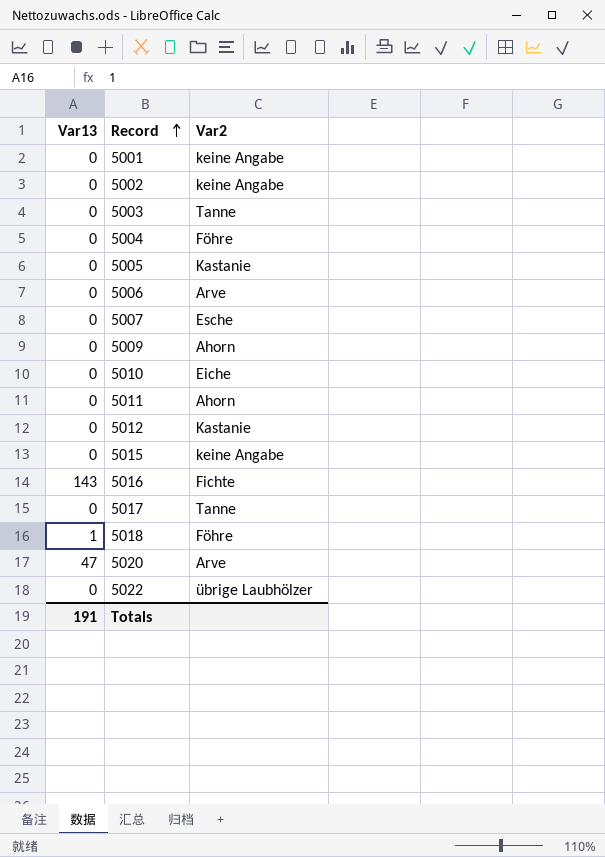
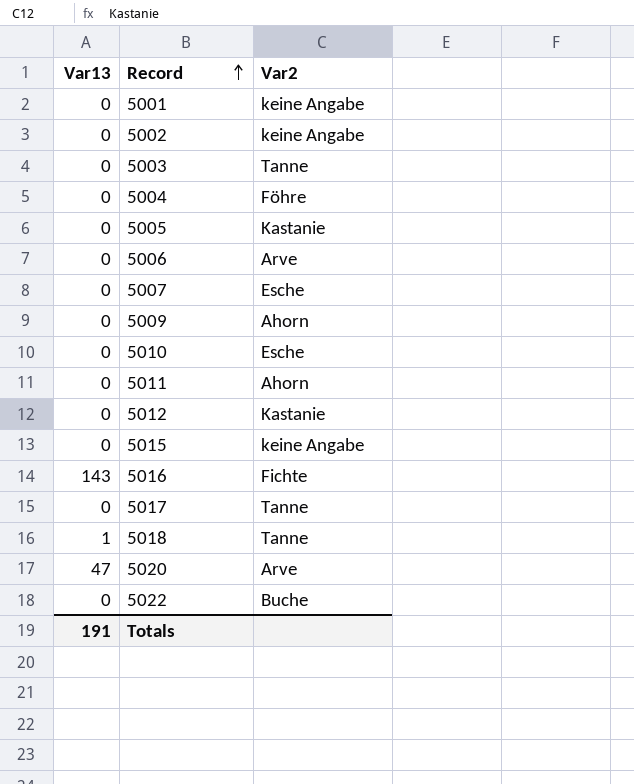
5010 | Var2: Eiche -> Esche
5018 | Var2: Föhre -> Tanne
5022 | Var2: übrige Laubhölzer -> Buche

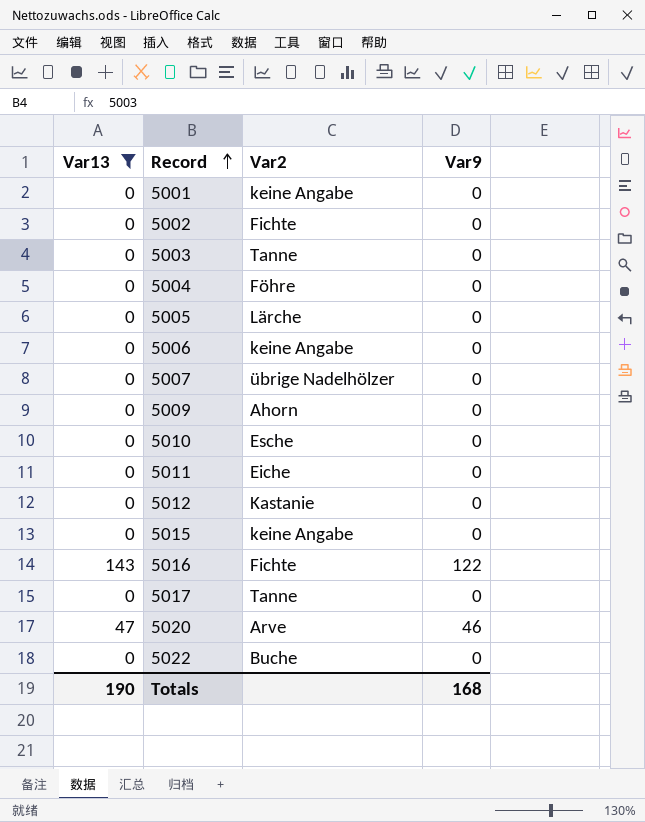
filter: none -> Var13 != 1
column Var9 | position: none -> 4
5002 | Var2: keine Angabe -> Fichte
5005 | Var2: Kastanie -> Lärche
5006 | Var2: Arve -> keine Angabe
5007 | Var2: Esche -> übrige Nadelhölzer
5011 | Var2: Ahorn -> Eiche
Totals | Var13: 191 -> 190

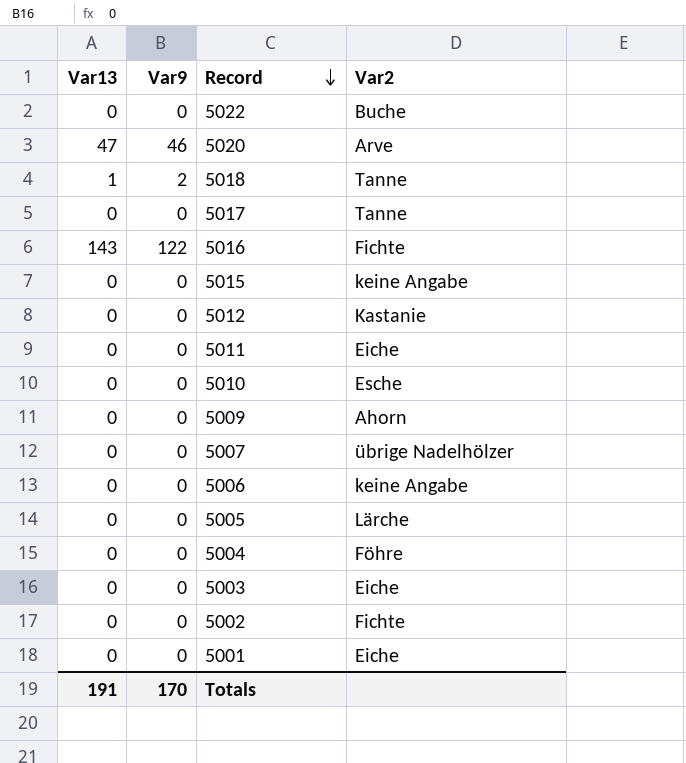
filter: Var13 != 1 -> none
row order: Record ascending -> Record descending
column Var9 | position: 4 -> 2
5003 | Var2: Tanne -> Eiche
5001 | Var2: keine Angabe -> Eiche
Totals | Var13: 190 -> 191
Totals | Var9: 168 -> 170

